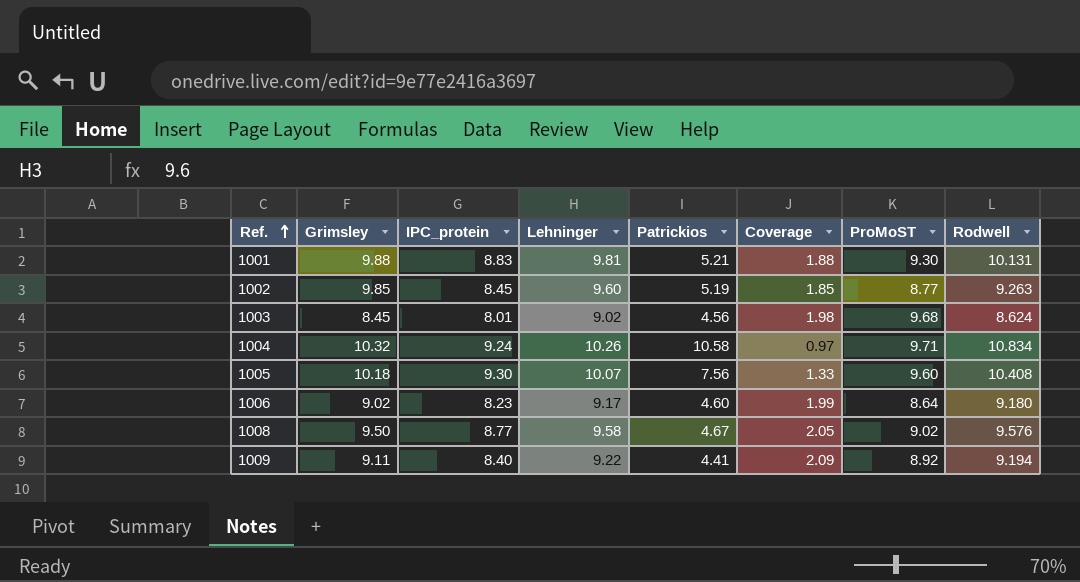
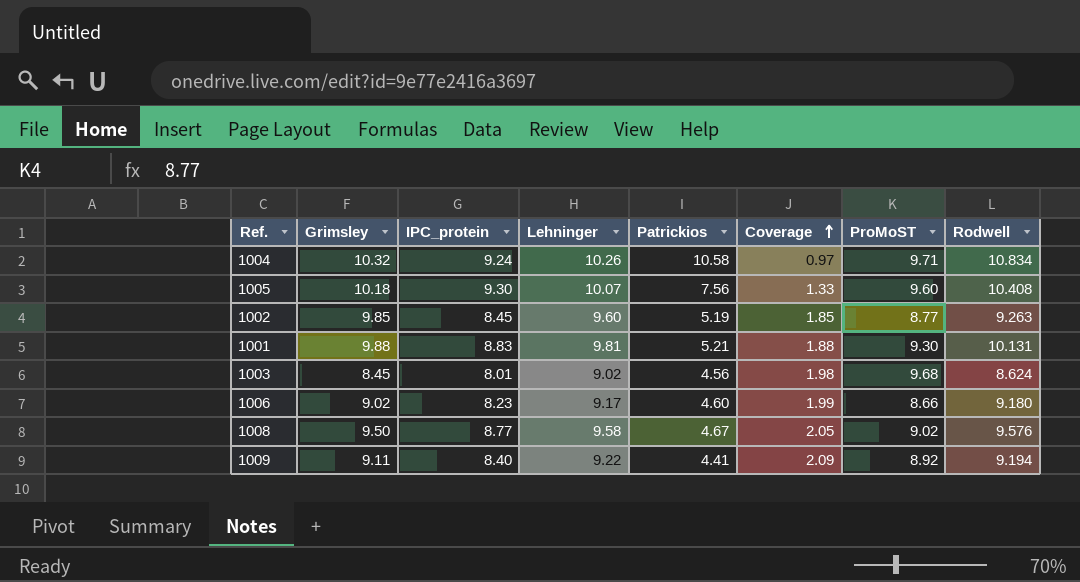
row order: Ref. ascending -> Coverage ascending
1006 | ProMoST: 8.64 -> 8.66

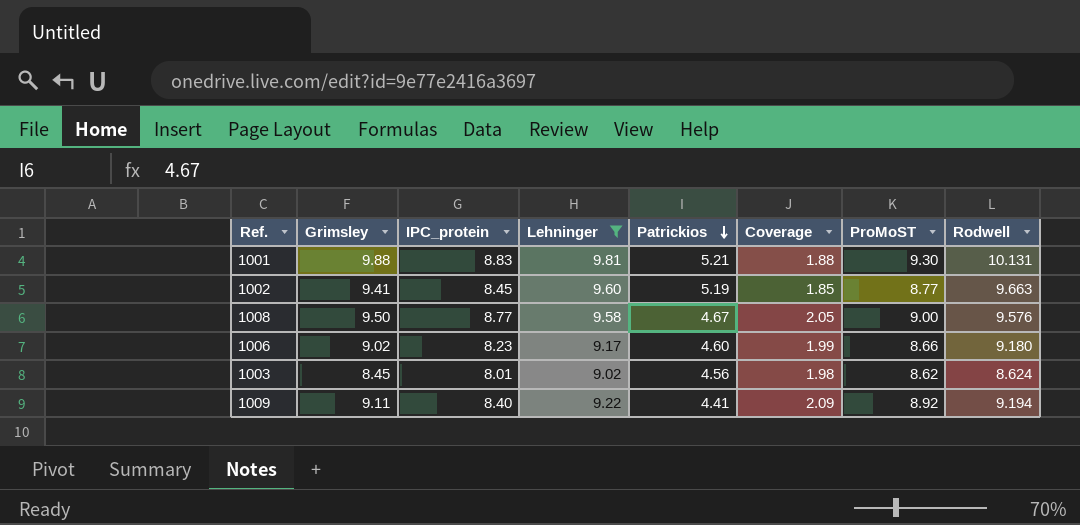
filter: none -> Lehninger <= 9.81
row order: Coverage ascending -> Patrickios descending
1002 | Grimsley: 9.85 -> 9.41
1002 | Rodwell: 9.263 -> 9.663
1008 | ProMoST: 9.02 -> 9.00
1003 | ProMoST: 9.68 -> 8.62

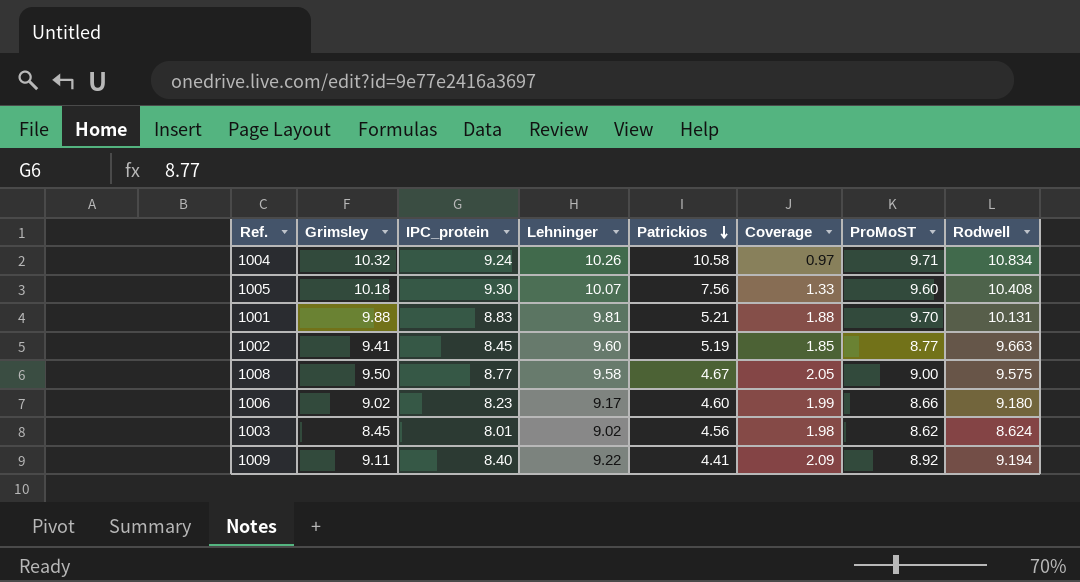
filter: Lehninger <= 9.81 -> none
1001 | ProMoST: 9.30 -> 9.70
1008 | Rodwell: 9.576 -> 9.575

